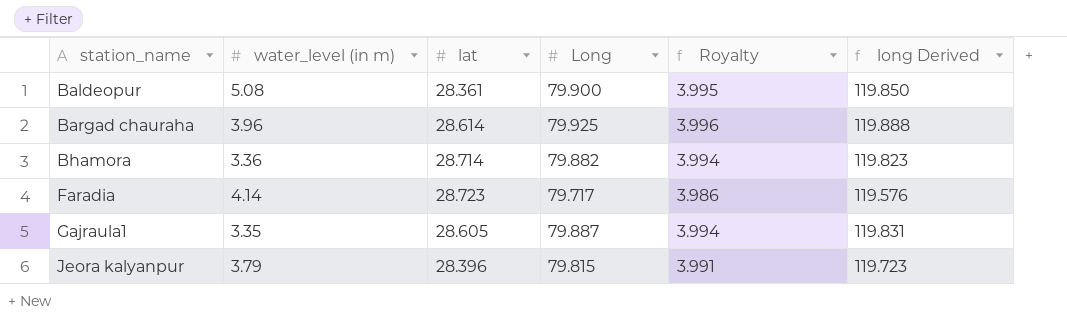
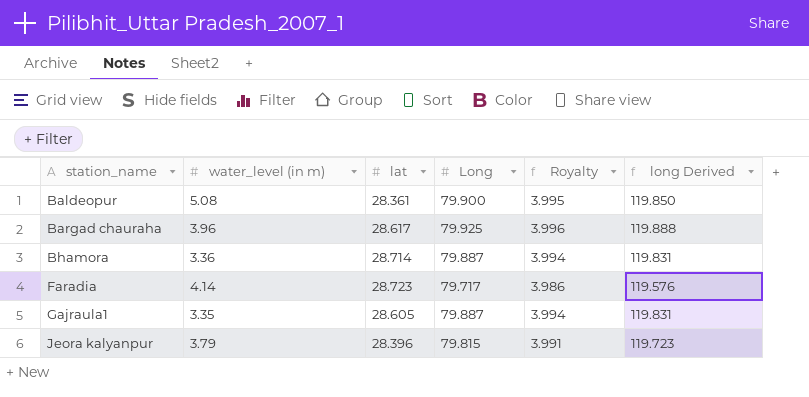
Bargad chauraha | lat: 28.614 -> 28.617
Bhamora | Long: 79.882 -> 79.887
Bhamora | long Derived: 119.823 -> 119.831

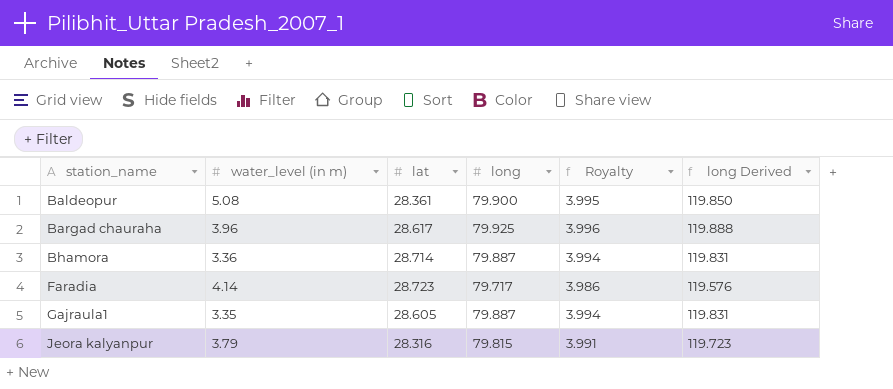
column name: Long -> long
Jeora kalyanpur | lat: 28.396 -> 28.316

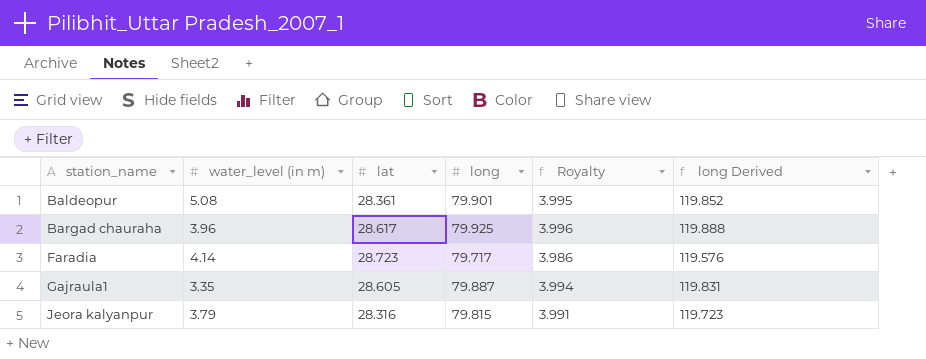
row Bhamora: 3.36 | 28.714 | 79.887 | 3.994 | 119.831 -> none
Baldeopur | long: 79.900 -> 79.901
Baldeopur | long Derived: 119.850 -> 119.852

